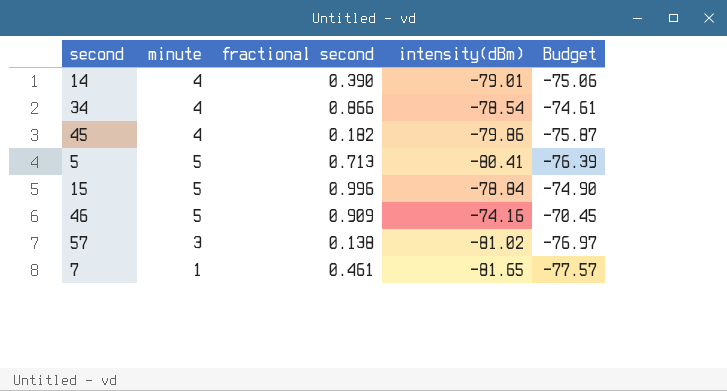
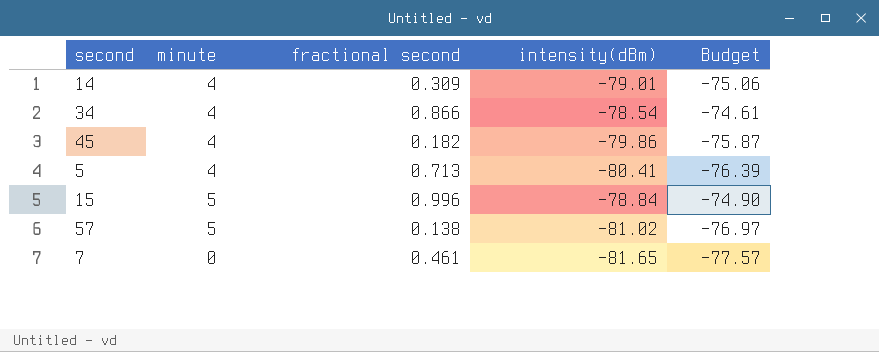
row 46: 5 | 0.909 | -74.16 | -70.45 -> none
14 | fractional second: 0.390 -> 0.309
5 | minute: 5 -> 4
57 | minute: 3 -> 5
7 | minute: 1 -> 0

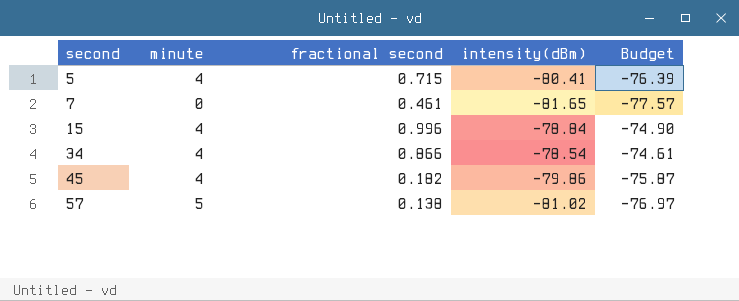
row order: none -> second ascending
row 14: 4 | 0.309 | -79.01 | -75.06 -> none
5 | fractional second: 0.713 -> 0.715
15 | minute: 5 -> 4

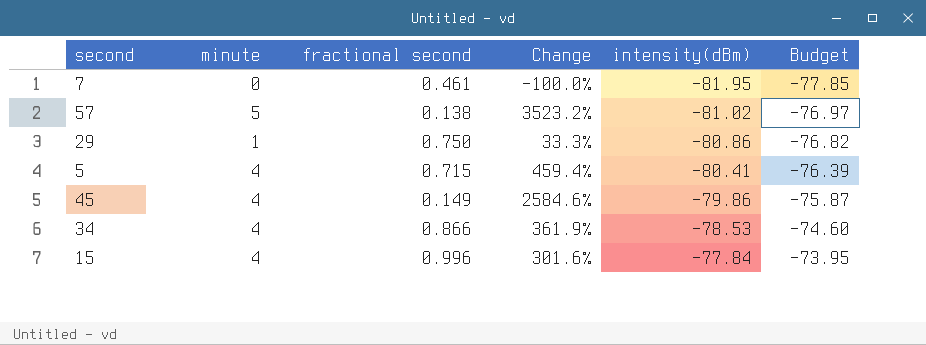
row order: second ascending -> intensity(dBm) ascending
column Change | formula: none -> ([minute] - [fractional second]) / [fractional second]
7 | intensity(dBm): -81.65 -> -81.95
7 | Budget: -77.57 -> -77.85
row 29: none -> 1 | 0.750 | 33.3% | -80.86 | -76.82
45 | fractional second: 0.182 -> 0.149
34 | intensity(dBm): -78.54 -> -78.53
34 | Budget: -74.61 -> -74.60
15 | intensity(dBm): -78.84 -> -77.84
15 | Budget: -74.90 -> -73.95

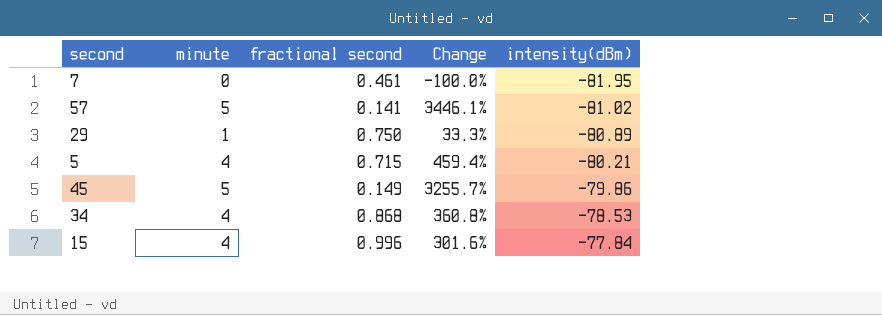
column Budget | formula: [intensity(dBm)] * 0.95 -> none
57 | fractional second: 0.138 -> 0.141
57 | Change: 3523.2% -> 3446.1%
29 | intensity(dBm): -80.86 -> -80.89
5 | intensity(dBm): -80.41 -> -80.21
45 | minute: 4 -> 5
45 | Change: 2584.6% -> 3255.7%
34 | fractional second: 0.866 -> 0.868
34 | Change: 361.9% -> 360.8%

